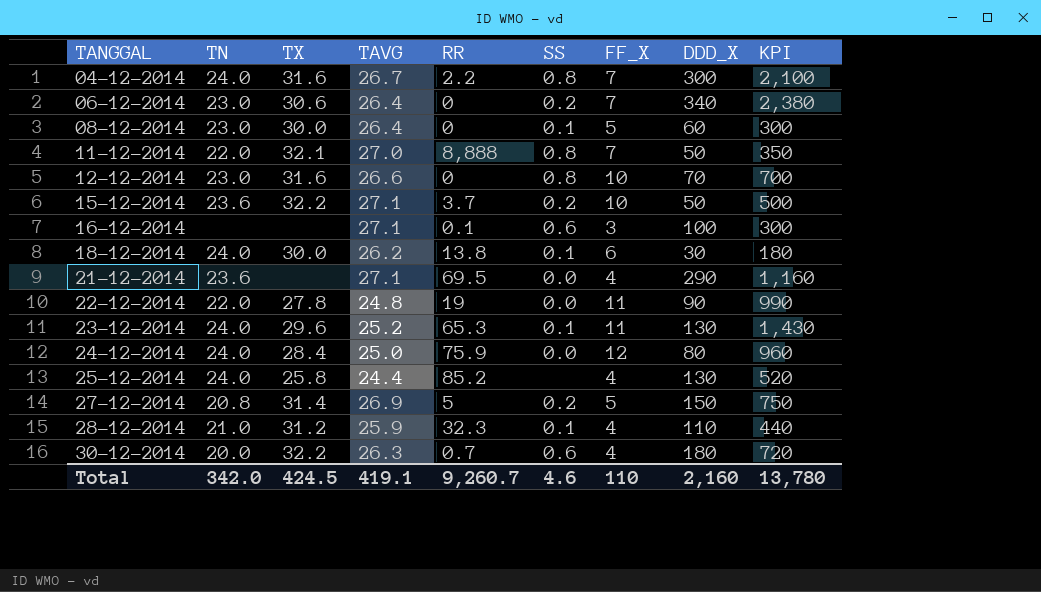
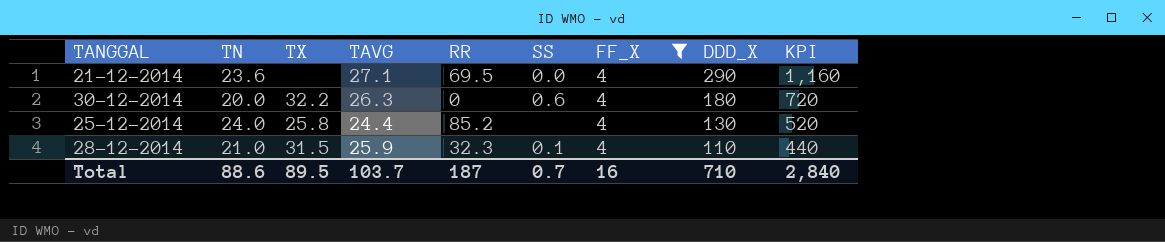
filter: none -> FF_X = 4
row order: TANGGAL ascending -> DDD_X descending
30-12-2014 | RR: 0.7 -> 0
28-12-2014 | TX: 31.2 -> 31.5
Total | TN: 342.0 -> 88.6
Total | TX: 424.5 -> 89.5
Total | TAVG: 419.1 -> 103.7
Total | RR: 9,260.7 -> 187
Total | SS: 4.6 -> 0.7
Total | FF_X: 110 -> 16
Total | DDD_X: 2,160 -> 710
Total | KPI: 13,780 -> 2,840

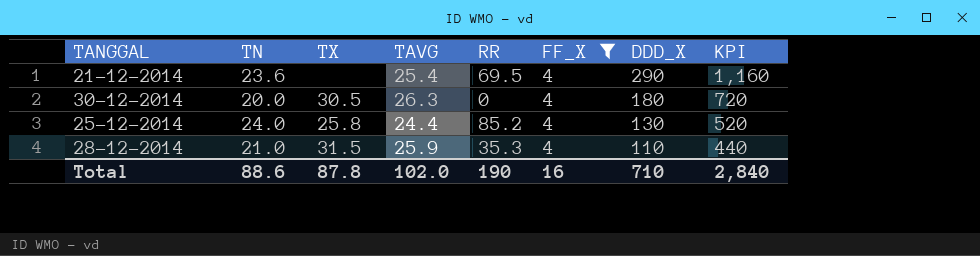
column SS | position: 6 -> none
21-12-2014 | TAVG: 27.1 -> 25.4
30-12-2014 | TX: 32.2 -> 30.5
28-12-2014 | RR: 32.3 -> 35.3
Total | TX: 89.5 -> 87.8
Total | TAVG: 103.7 -> 102.0
Total | RR: 187 -> 190

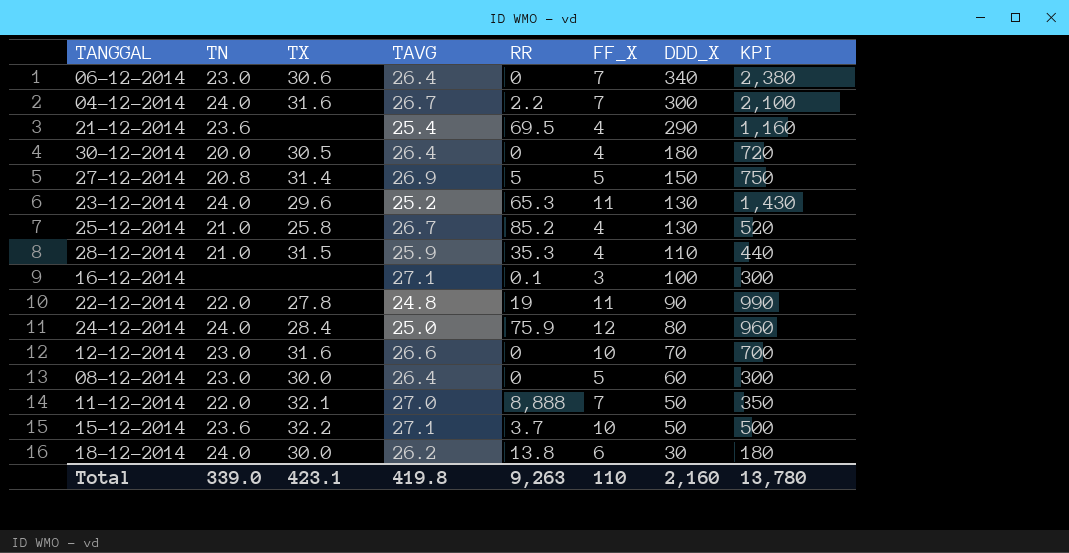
filter: FF_X = 4 -> none
30-12-2014 | TAVG: 26.3 -> 26.4
25-12-2014 | TN: 24.0 -> 21.0
25-12-2014 | TAVG: 24.4 -> 26.7
Total | TN: 88.6 -> 339.0
Total | TX: 87.8 -> 423.1
Total | TAVG: 102.0 -> 419.8
Total | RR: 190 -> 9,263
Total | FF_X: 16 -> 110
Total | DDD_X: 710 -> 2,160
Total | KPI: 2,840 -> 13,780

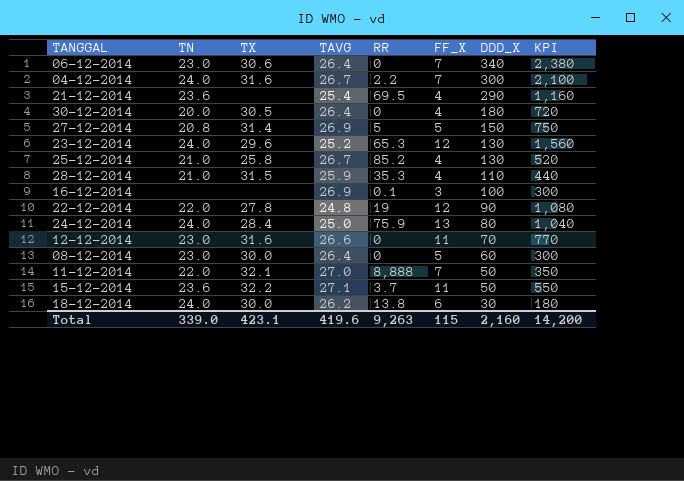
23-12-2014 | FF_X: 11 -> 12
23-12-2014 | KPI: 1,430 -> 1,560
16-12-2014 | TAVG: 27.1 -> 26.9
22-12-2014 | FF_X: 11 -> 12
22-12-2014 | KPI: 990 -> 1,080
24-12-2014 | FF_X: 12 -> 13
24-12-2014 | KPI: 960 -> 1,040
12-12-2014 | FF_X: 10 -> 11
12-12-2014 | KPI: 700 -> 770
15-12-2014 | FF_X: 10 -> 11
15-12-2014 | KPI: 500 -> 550
Total | TAVG: 419.8 -> 419.6
Total | FF_X: 110 -> 115
Total | KPI: 13,780 -> 14,200

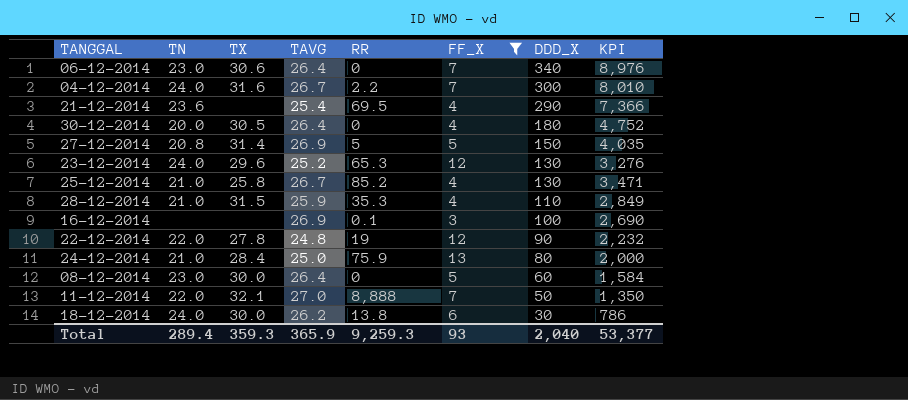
filter: none -> FF_X != 11
column KPI | formula: [FF_X] * [DDD_X] -> [TAVG] * [DDD_X]
24-12-2014 | TN: 24.0 -> 21.0
Total | TN: 339.0 -> 289.4
Total | TX: 423.1 -> 359.3
Total | TAVG: 419.6 -> 365.9
Total | RR: 9,263 -> 9,259.3
Total | FF_X: 115 -> 93
Total | DDD_X: 2,160 -> 2,040
Total | KPI: 14,200 -> 53,377

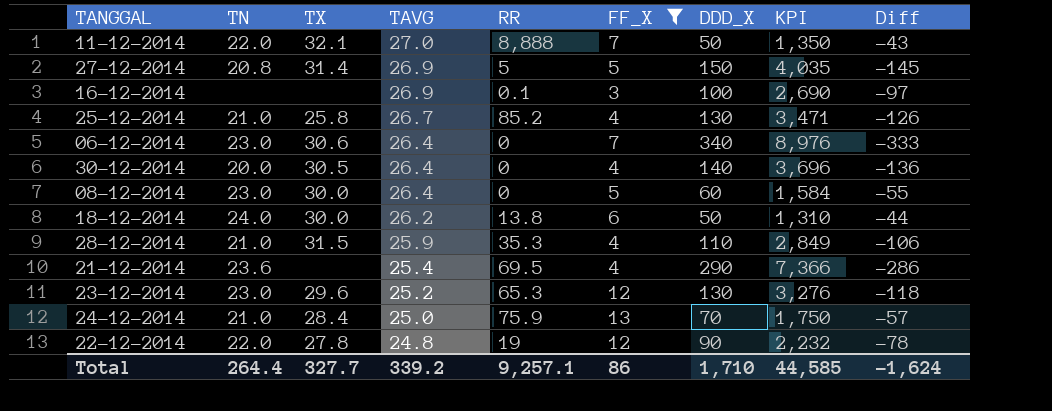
row order: DDD_X descending -> TAVG descending
column Diff | formula: none -> [FF_X] - [DDD_X]
row 04-12-2014: 24.0 | 31.6 | 26.7 | 2.2 | 7 | 300 | 8,010 -> none
30-12-2014 | DDD_X: 180 -> 140
30-12-2014 | KPI: 4,752 -> 3,696
18-12-2014 | DDD_X: 30 -> 50
18-12-2014 | KPI: 786 -> 1,310
23-12-2014 | TN: 24.0 -> 23.0
24-12-2014 | DDD_X: 80 -> 70
24-12-2014 | KPI: 2,000 -> 1,750
Total | TN: 289.4 -> 264.4
Total | TX: 359.3 -> 327.7
Total | TAVG: 365.9 -> 339.2
Total | RR: 9,259.3 -> 9,257.1
Total | FF_X: 93 -> 86
Total | DDD_X: 2,040 -> 1,710
Total | KPI: 53,377 -> 44,585

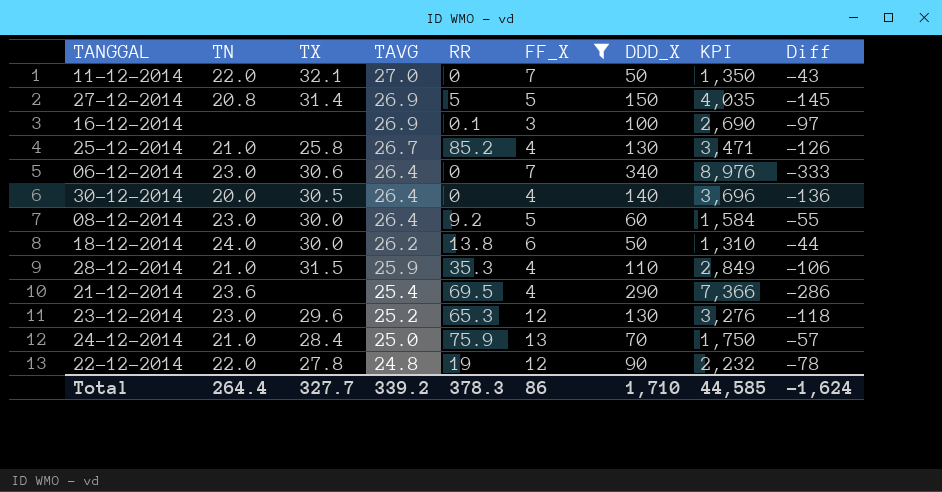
11-12-2014 | RR: 8,888 -> 0
08-12-2014 | RR: 0 -> 9.2
Total | RR: 9,257.1 -> 378.3

